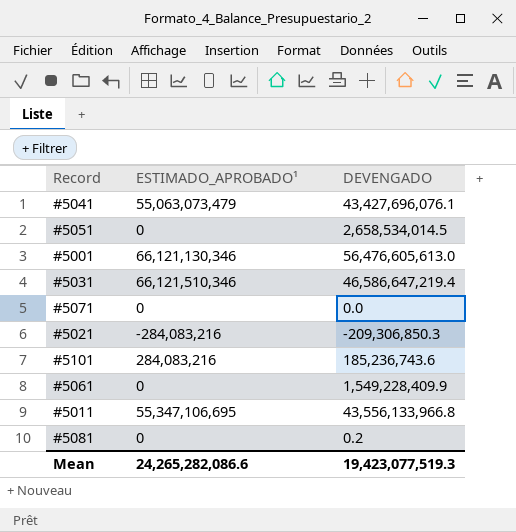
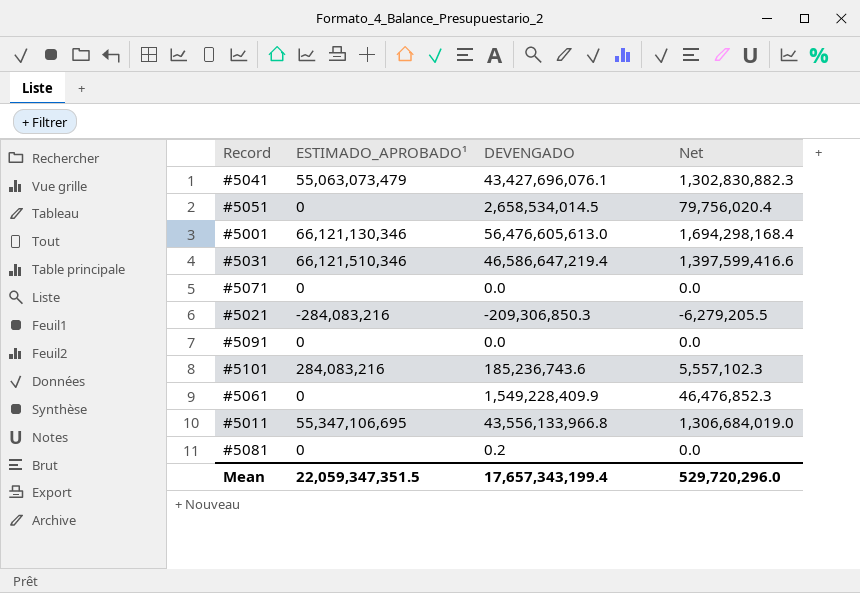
column Net | formula: none -> [DEVENGADO] * 0.03
row #5091: none -> 0 | 0.0 | 0.0
Mean | ESTIMADO_APROBADO¹: 24,265,282,086.6 -> 22,059,347,351.5
Mean | DEVENGADO: 19,423,077,519.3 -> 17,657,343,199.4

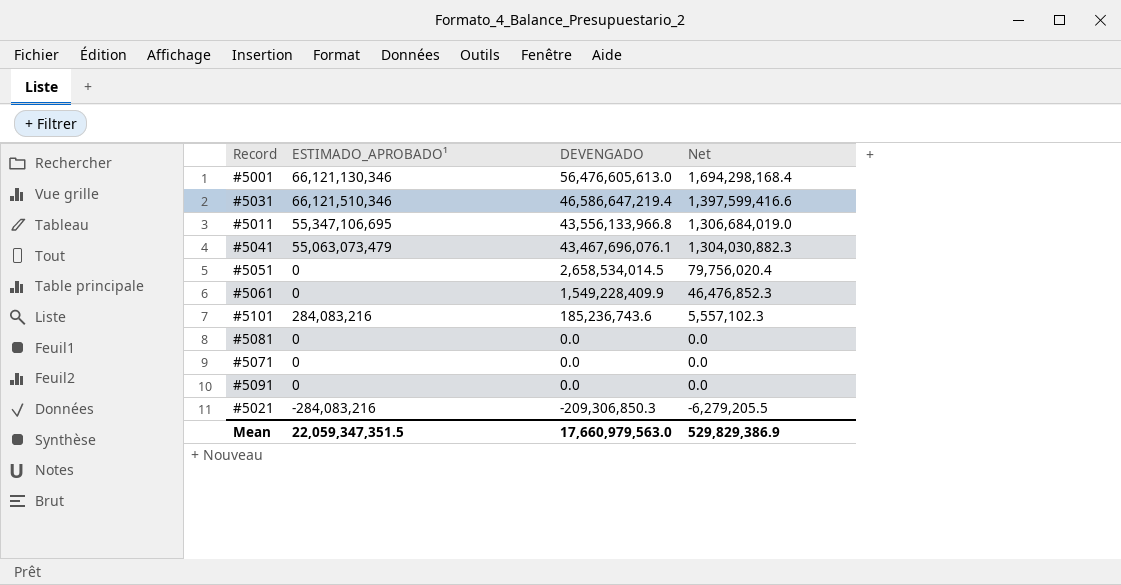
row order: none -> DEVENGADO descending
#5041 | DEVENGADO: 43,427,696,076.1 -> 43,467,696,076.1
#5041 | Net: 1,302,830,882.3 -> 1,304,030,882.3
#5081 | DEVENGADO: 0.2 -> 0.0
Mean | DEVENGADO: 17,657,343,199.4 -> 17,660,979,563.0
Mean | Net: 529,720,296.0 -> 529,829,386.9

